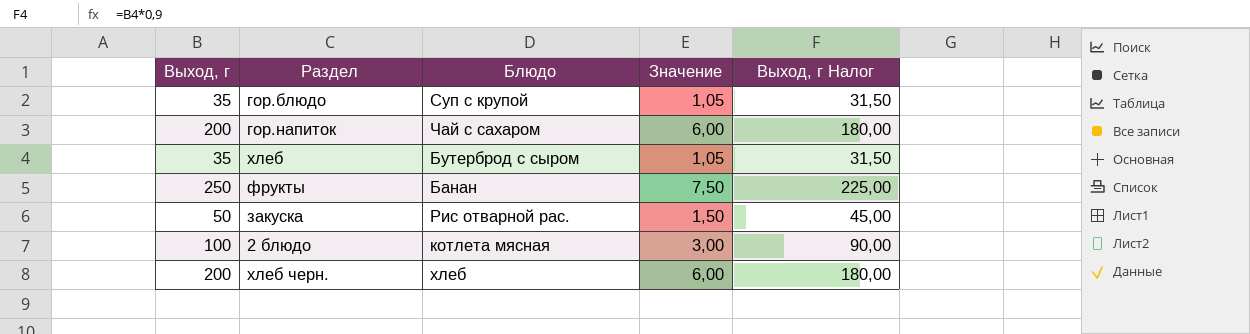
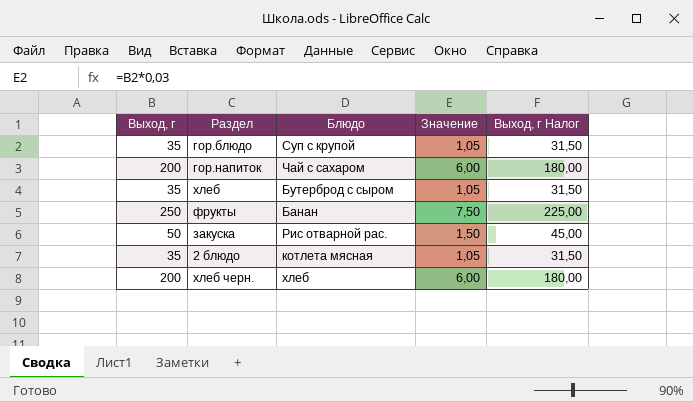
2 блюдо | Выход, г: 100 -> 35
2 блюдо | Значение: 3,00 -> 1,05
2 блюдо | Выход, г Налог: 90,00 -> 31,50

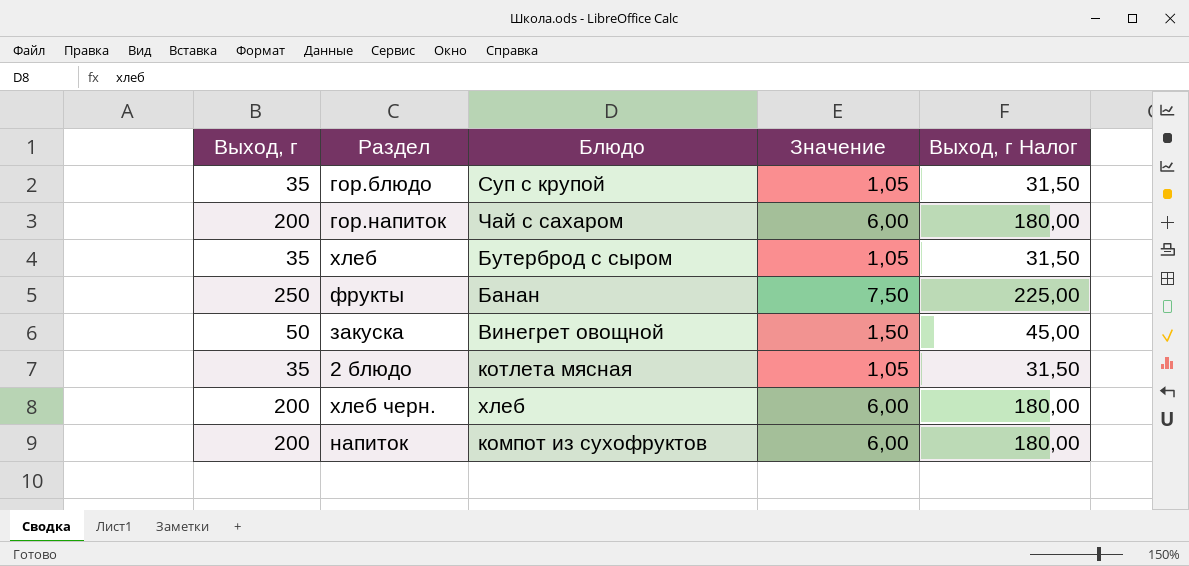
закуска | Блюдо: Рис отварной рас. -> Винегрет овощной
row напиток: none -> 200 | компот из сухофруктов | 6,00 | 180,00

